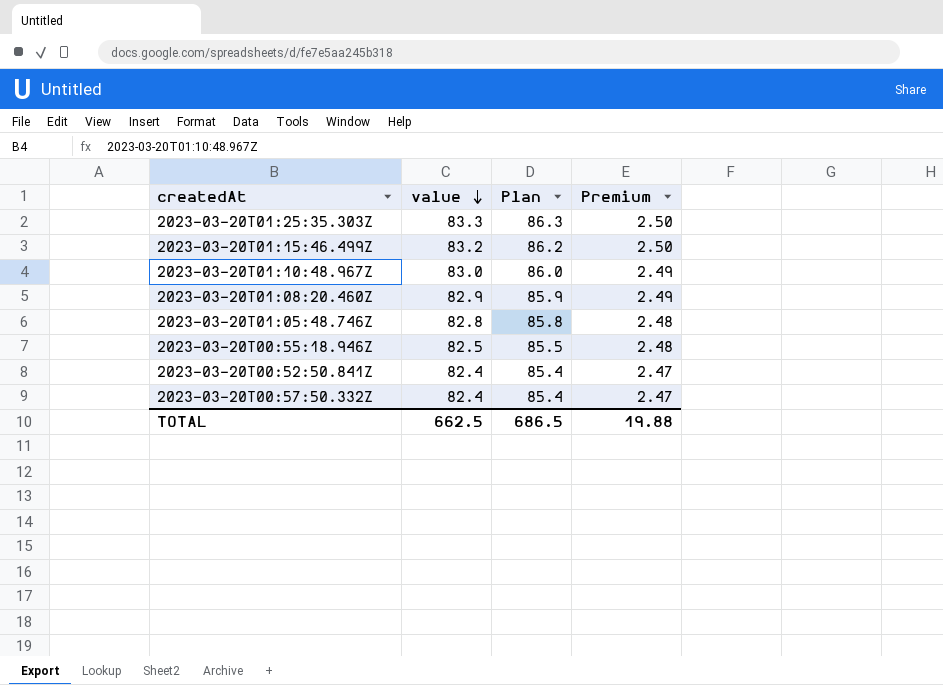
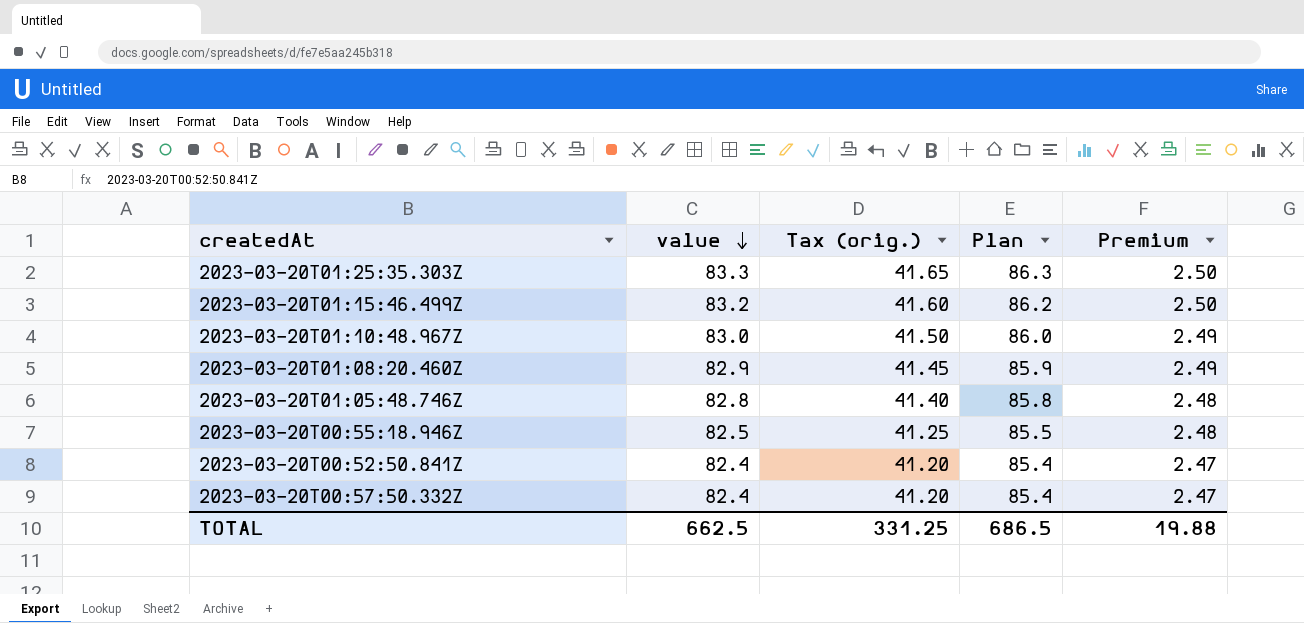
column Tax (orig.) | formula: none -> [value] * 0.5

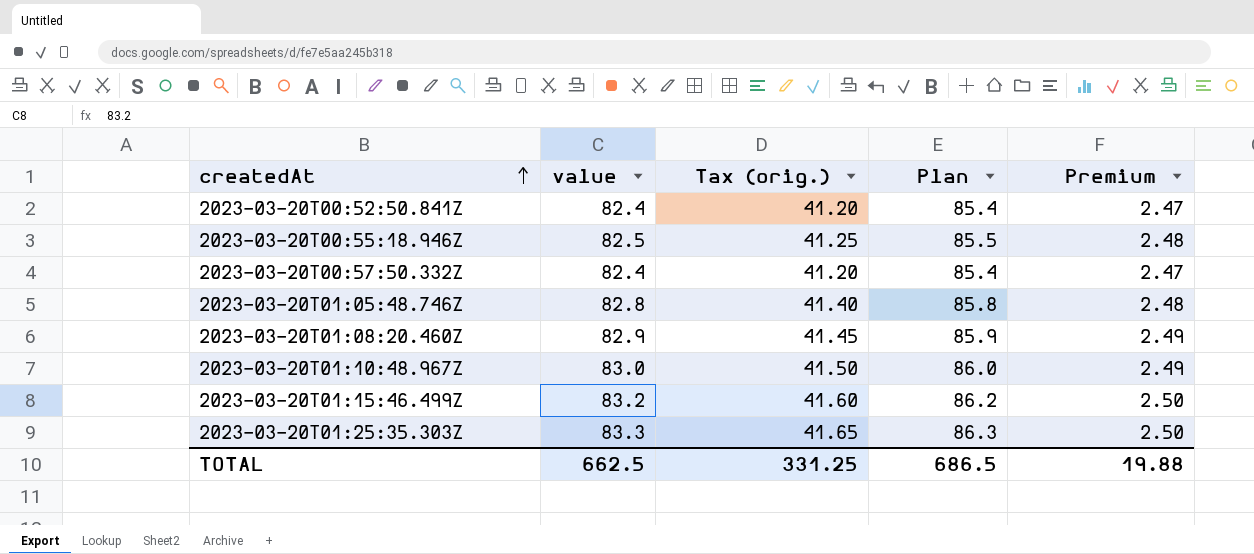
row order: value descending -> createdAt ascending

